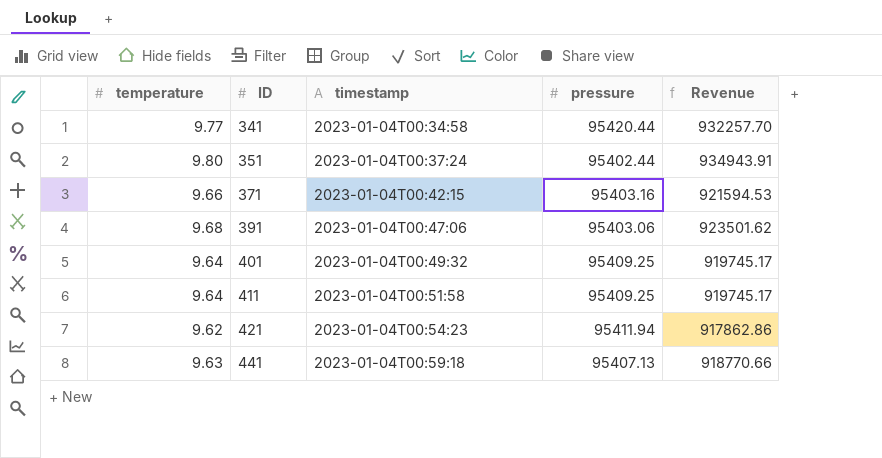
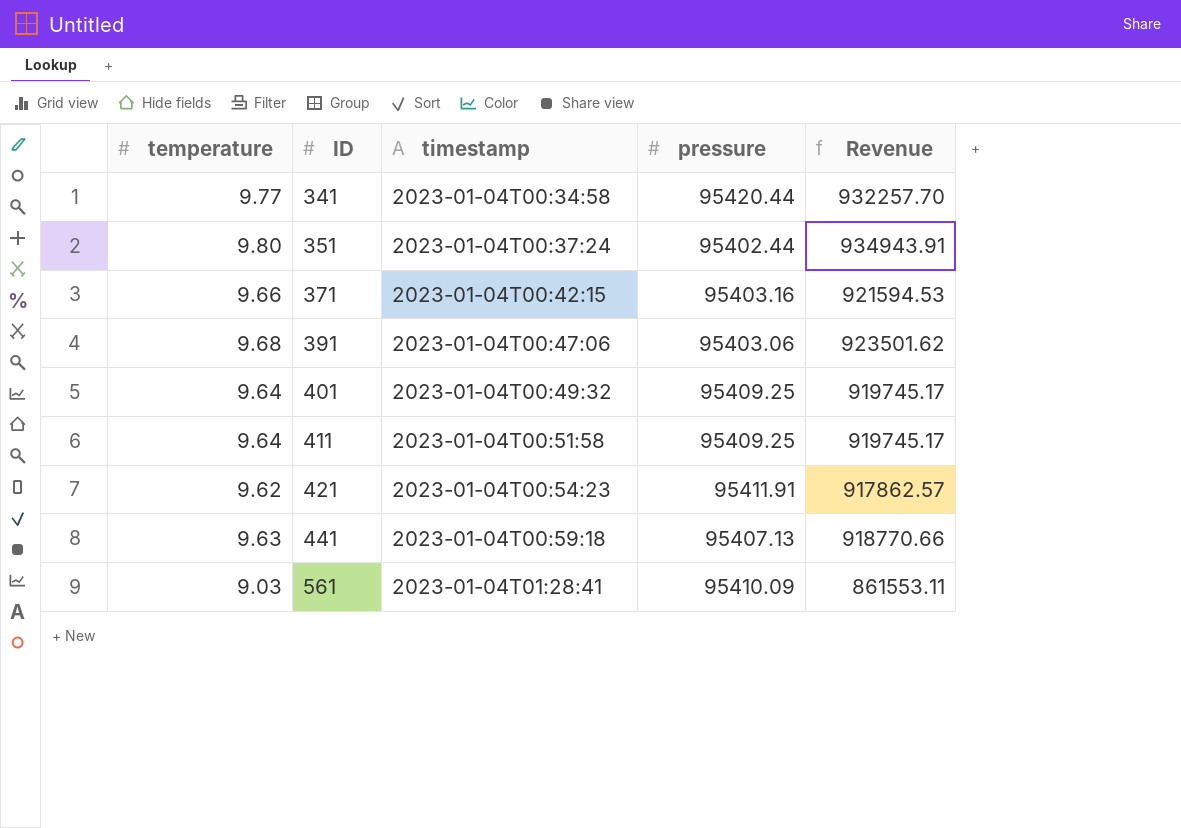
421 | pressure: 95411.94 -> 95411.91
421 | Revenue: 917862.86 -> 917862.57
row 561: none -> 9.03 | 2023-01-04T01:28:41 | 95410.09 | 861553.11

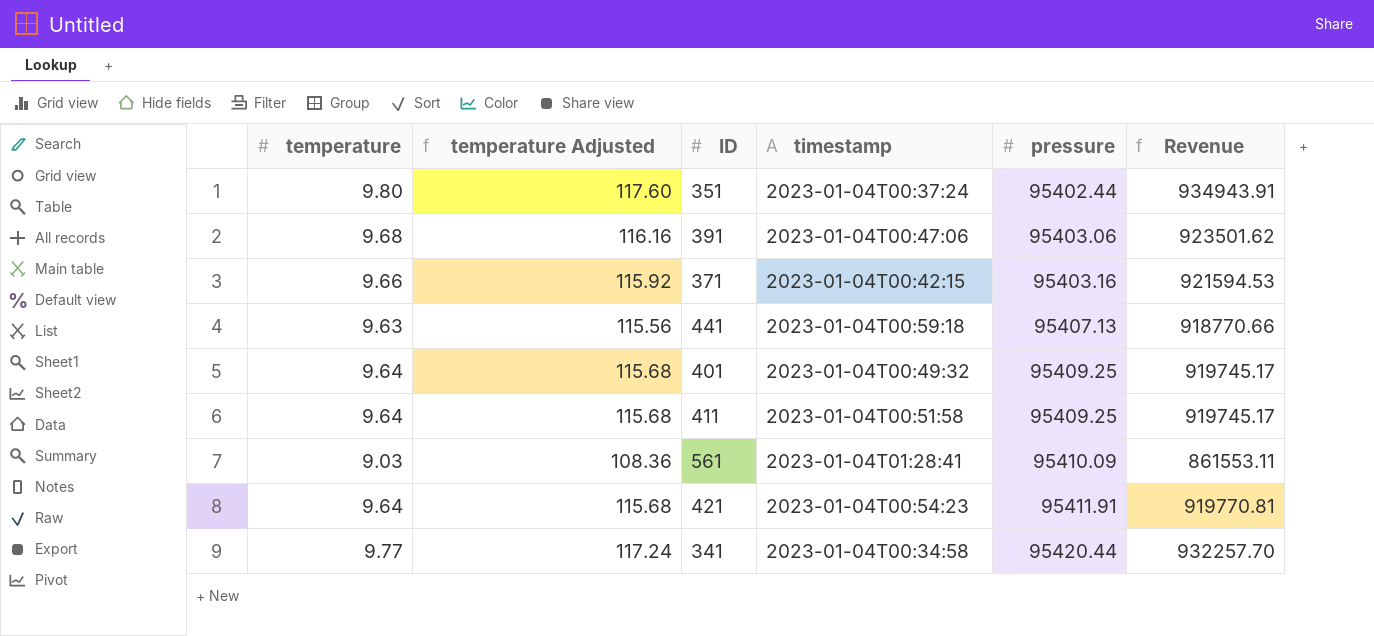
row order: ID ascending -> pressure ascending
column temperature Adjusted | formula: none -> [temperature] * 12
421 | temperature: 9.62 -> 9.64
421 | Revenue: 917862.57 -> 919770.81

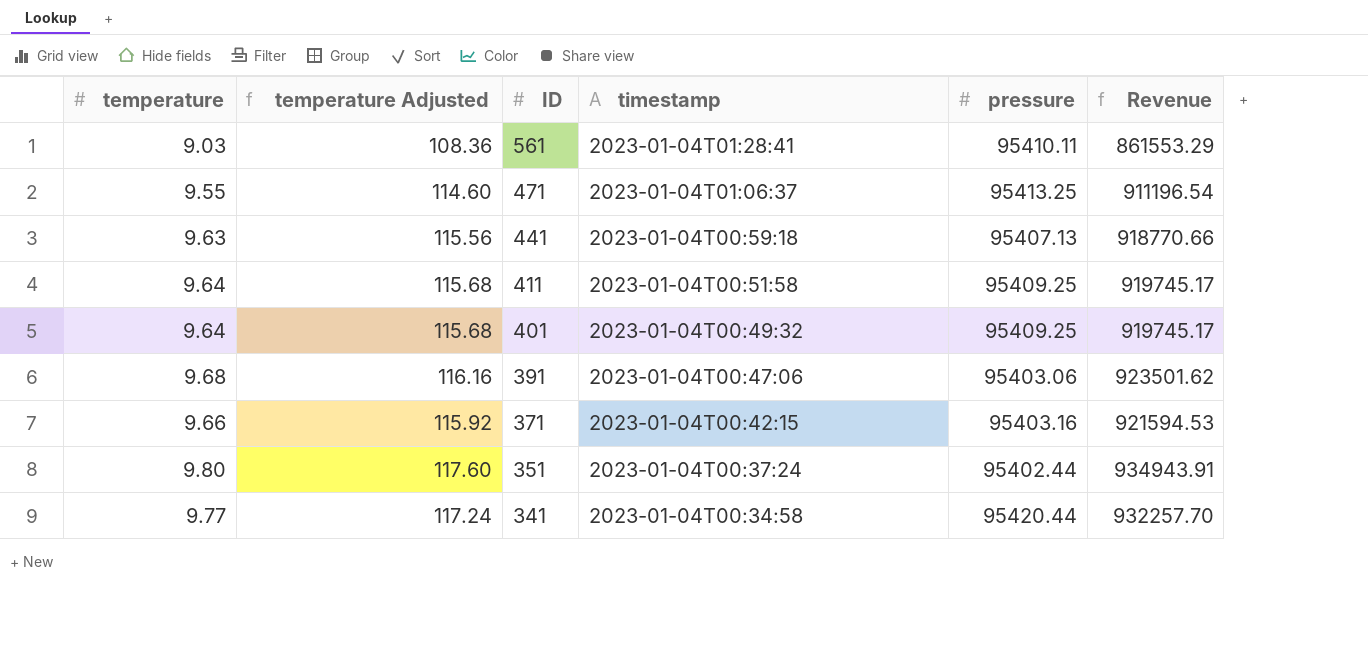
row order: pressure ascending -> ID descending
row 421: 9.64 | 115.68 | 2023-01-04T00:54:23 | 95411.91 | 919770.81 -> none
561 | pressure: 95410.09 -> 95410.11
561 | Revenue: 861553.11 -> 861553.29
row 471: none -> 9.55 | 114.60 | 2023-01-04T01:06:37 | 95413.25 | 911196.54

